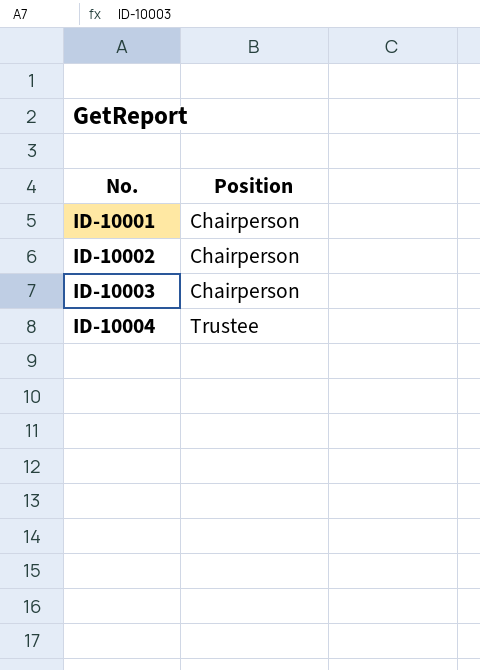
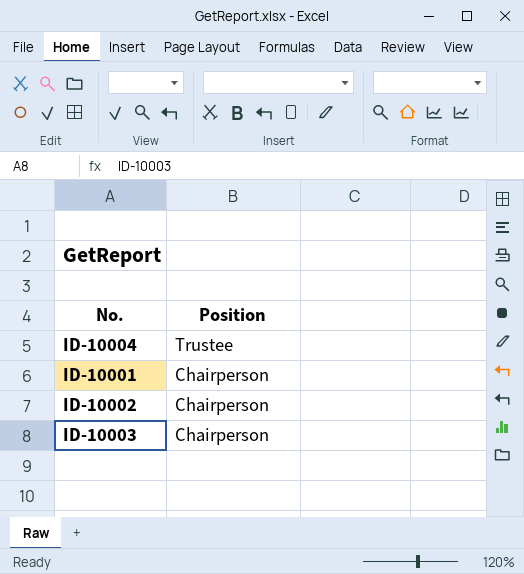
row order: No. ascending -> Position descending

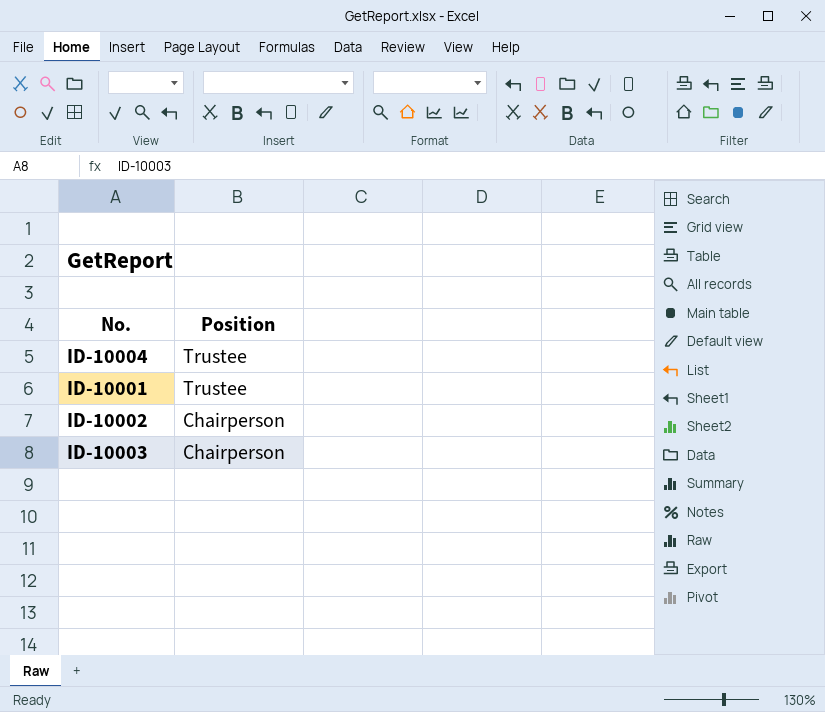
ID-10001 | Position: Chairperson -> Trustee

